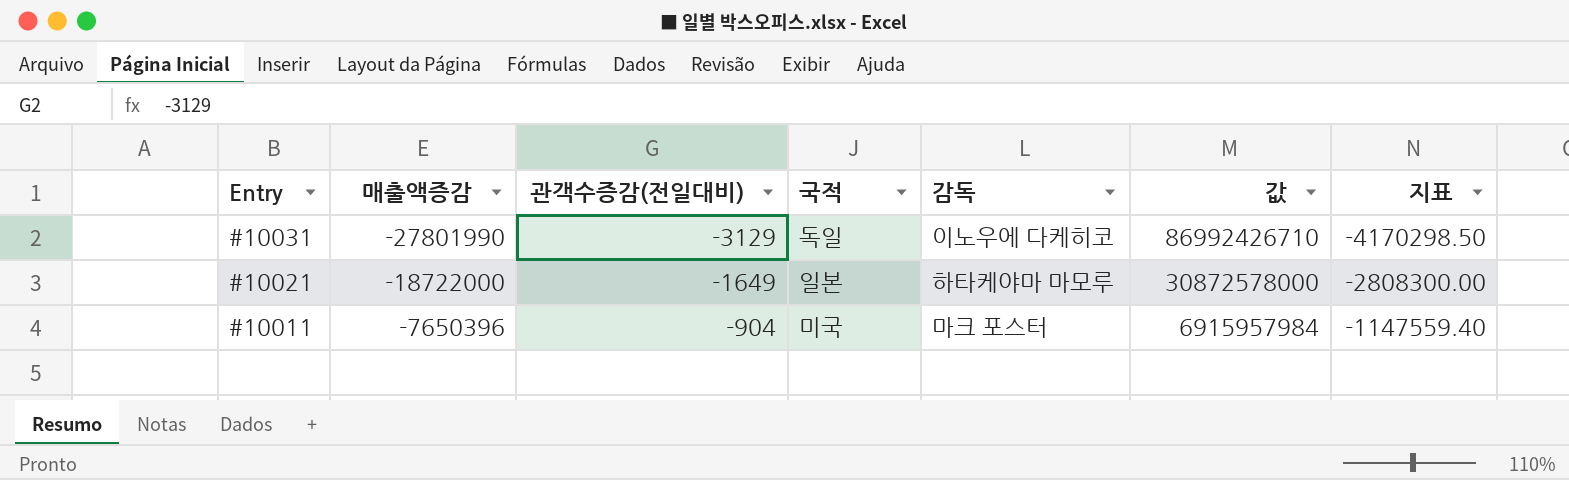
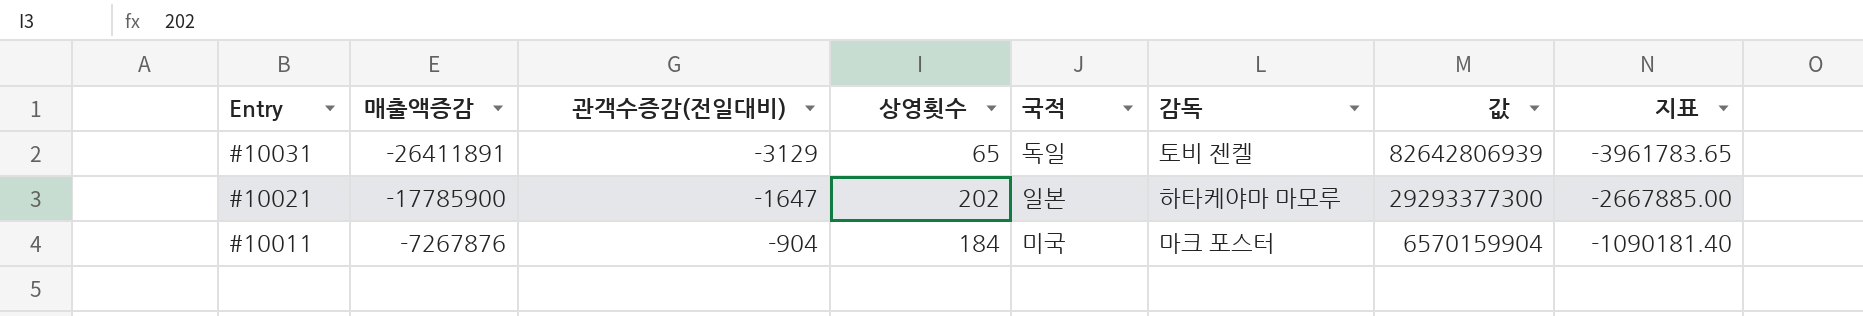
column 상영횟수 | position: none -> 4
#10031 | 매출액증감: -27801990 -> -26411891
#10031 | 감독: 이노우에 다케히코 -> 토비 젠켈
#10031 | 값: 86992426710 -> 82642806939
#10031 | 지표: -4170298.50 -> -3961783.65
#10021 | 매출액증감: -18722000 -> -17785900
#10021 | 관객수증감(전일대비): -1649 -> -1647
#10021 | 값: 30872578000 -> 29293377300
#10021 | 지표: -2808300.00 -> -2667885.00
#10011 | 매출액증감: -7650396 -> -7267876
#10011 | 값: 6915957984 -> 6570159904
#10011 | 지표: -1147559.40 -> -1090181.40

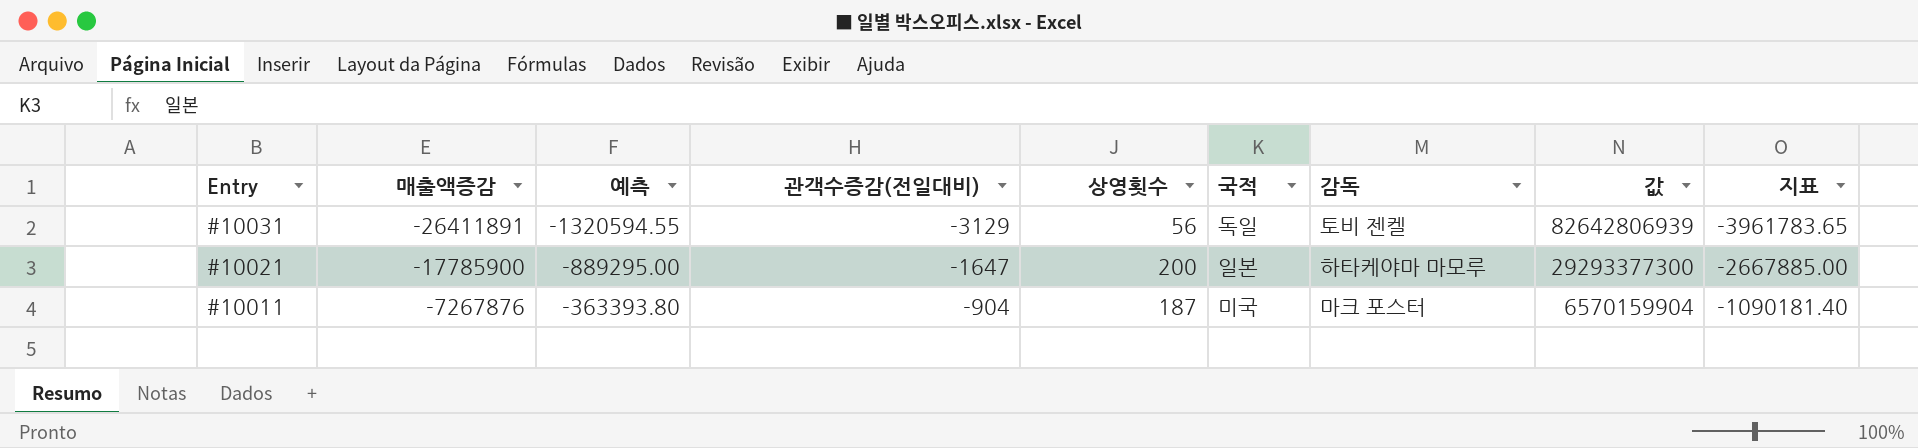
column 예측 | formula: none -> [매출액증감] * 0.05
#10031 | 상영횟수: 65 -> 56
#10021 | 상영횟수: 202 -> 200
#10011 | 상영횟수: 184 -> 187

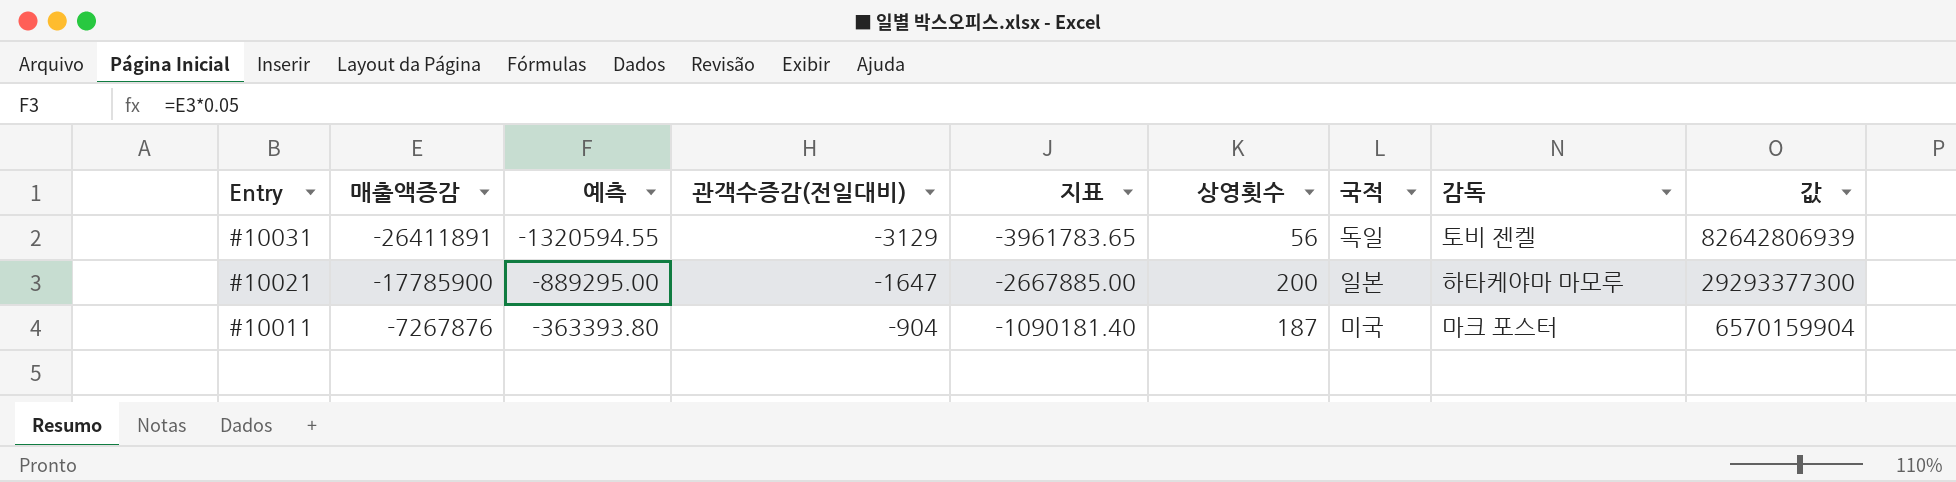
column 지표 | position: 9 -> 5

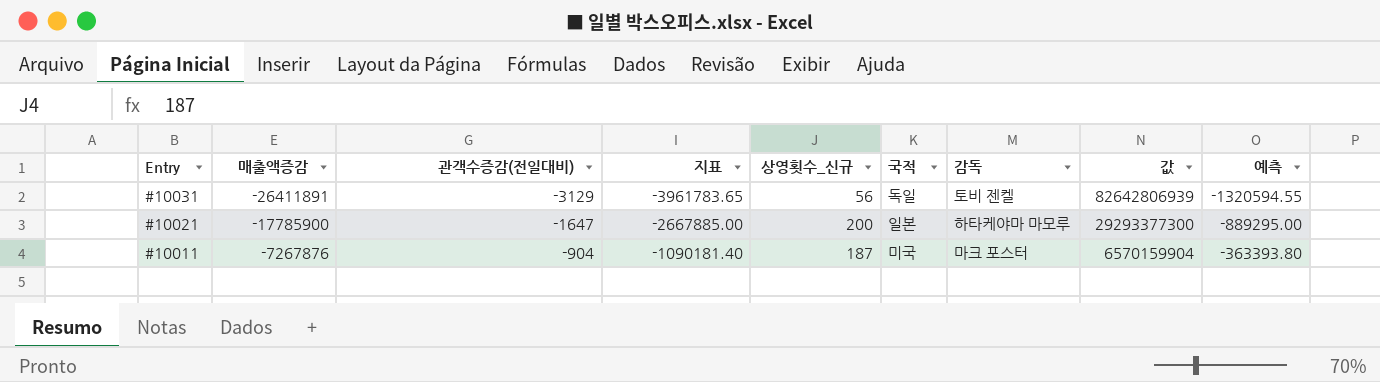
column name: 상영횟수 -> 상영횟수_신규
column 예측 | position: 3 -> 9

